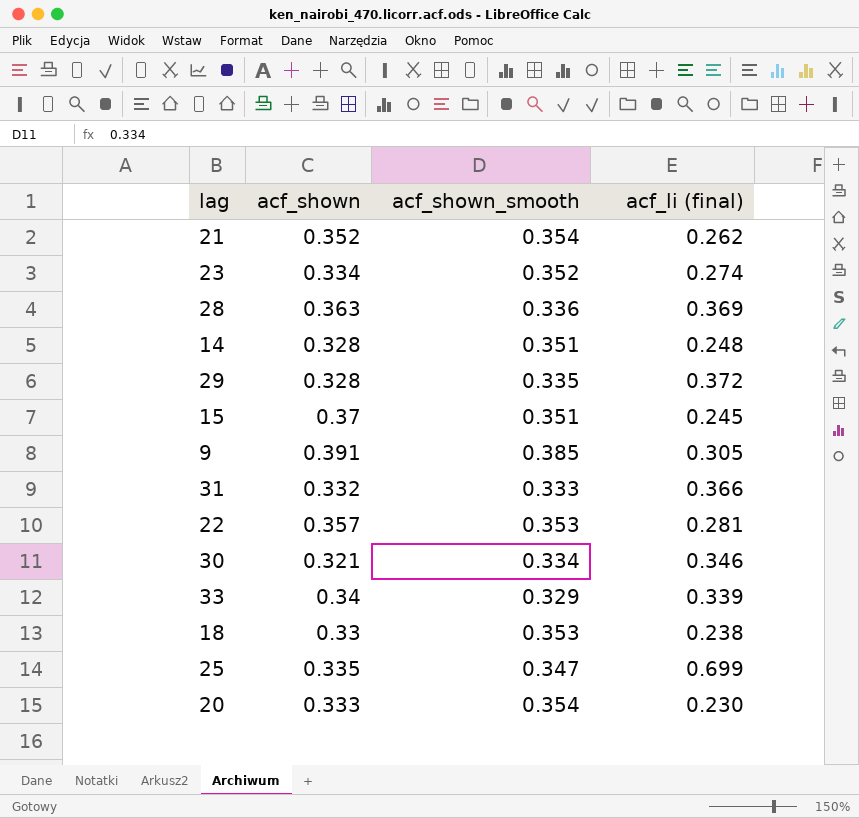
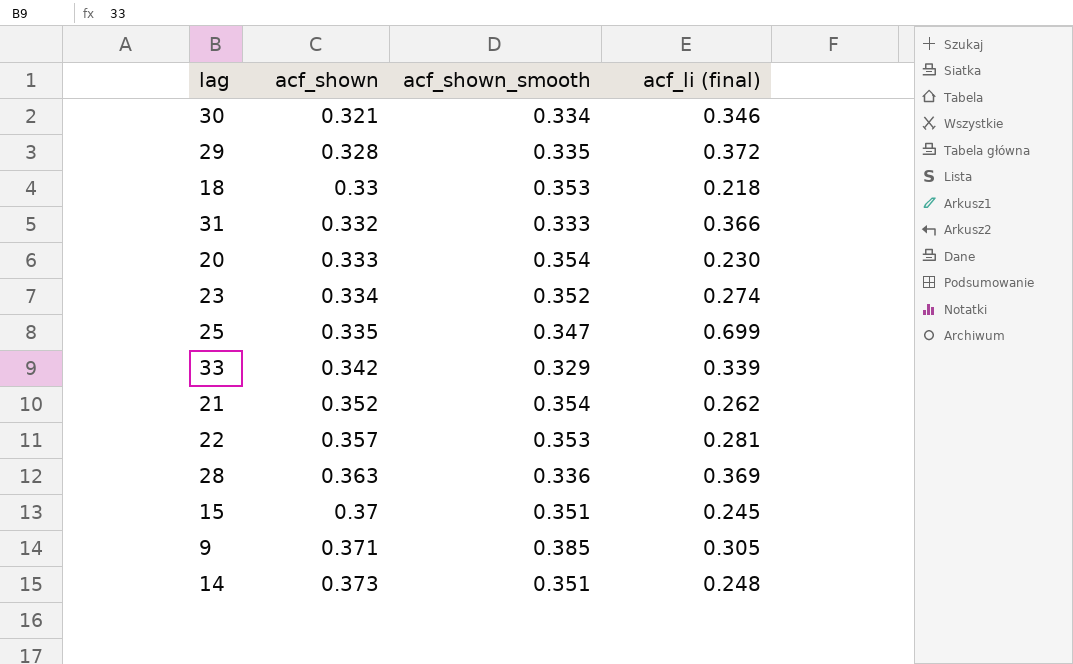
row order: none -> acf_shown ascending
18 | acf_li (final): 0.238 -> 0.218
33 | acf_shown: 0.34 -> 0.342
9 | acf_shown: 0.391 -> 0.371
14 | acf_shown: 0.328 -> 0.373

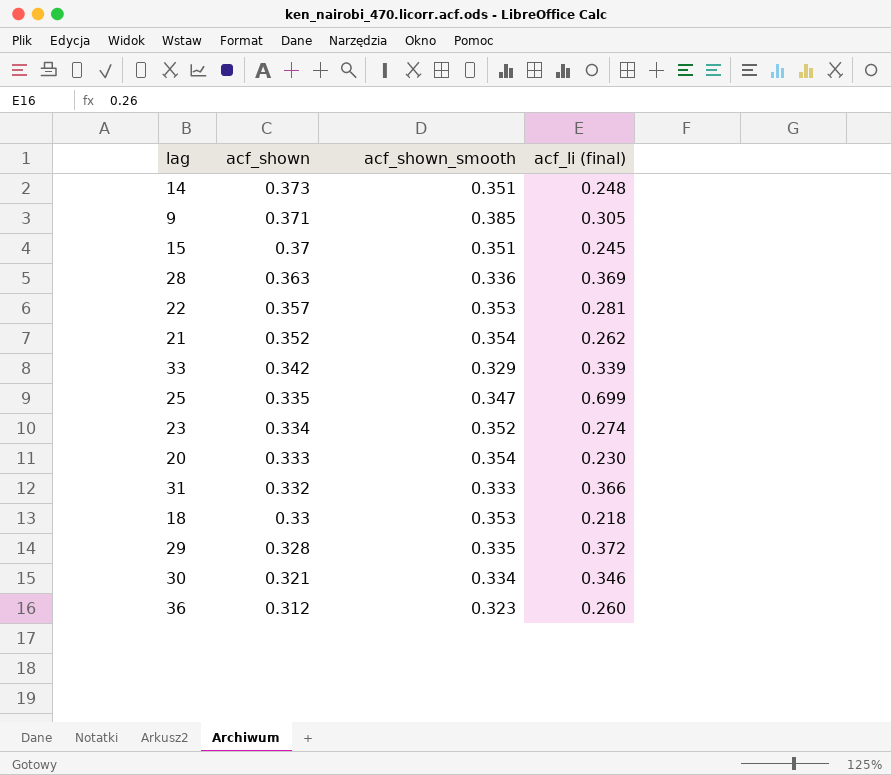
row order: acf_shown ascending -> acf_shown descending
row 36: none -> 0.312 | 0.323 | 0.260

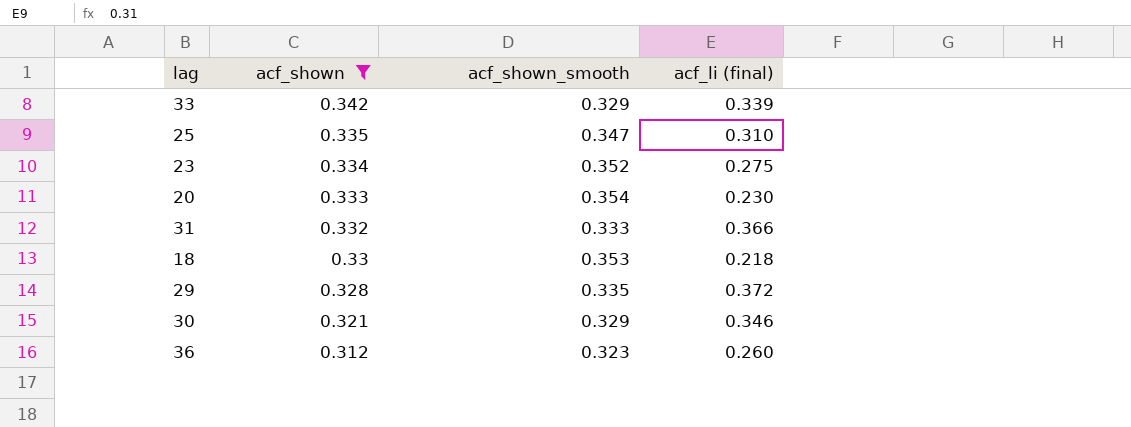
filter: none -> acf_shown <= 0.342
25 | acf_li (final): 0.699 -> 0.310
23 | acf_li (final): 0.274 -> 0.275
30 | acf_shown_smooth: 0.334 -> 0.329

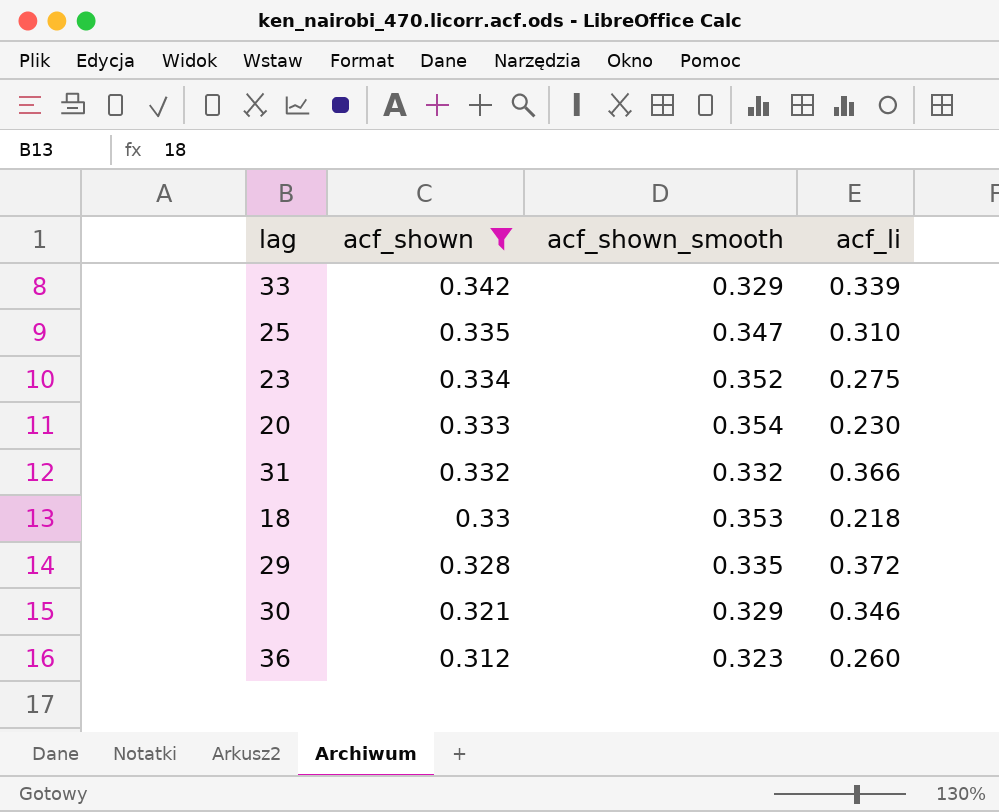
column name: acf_li (final) -> acf_li
31 | acf_shown_smooth: 0.333 -> 0.332

